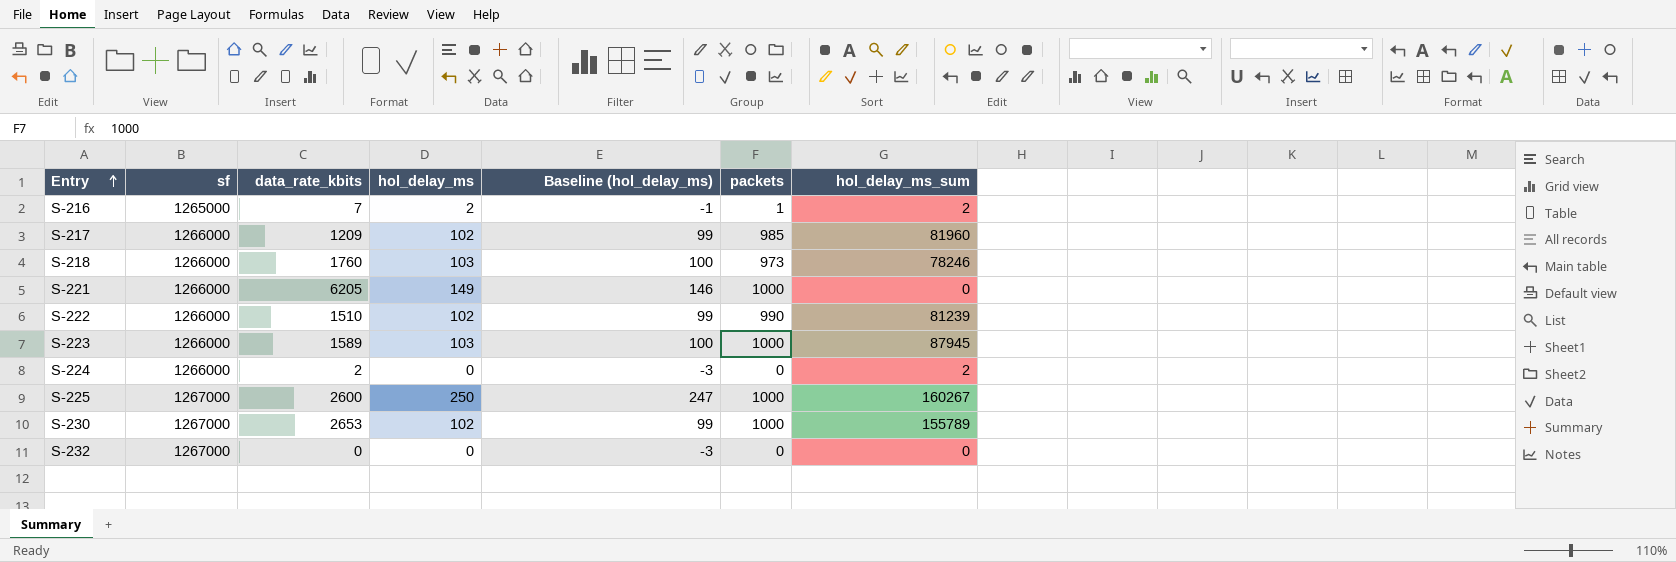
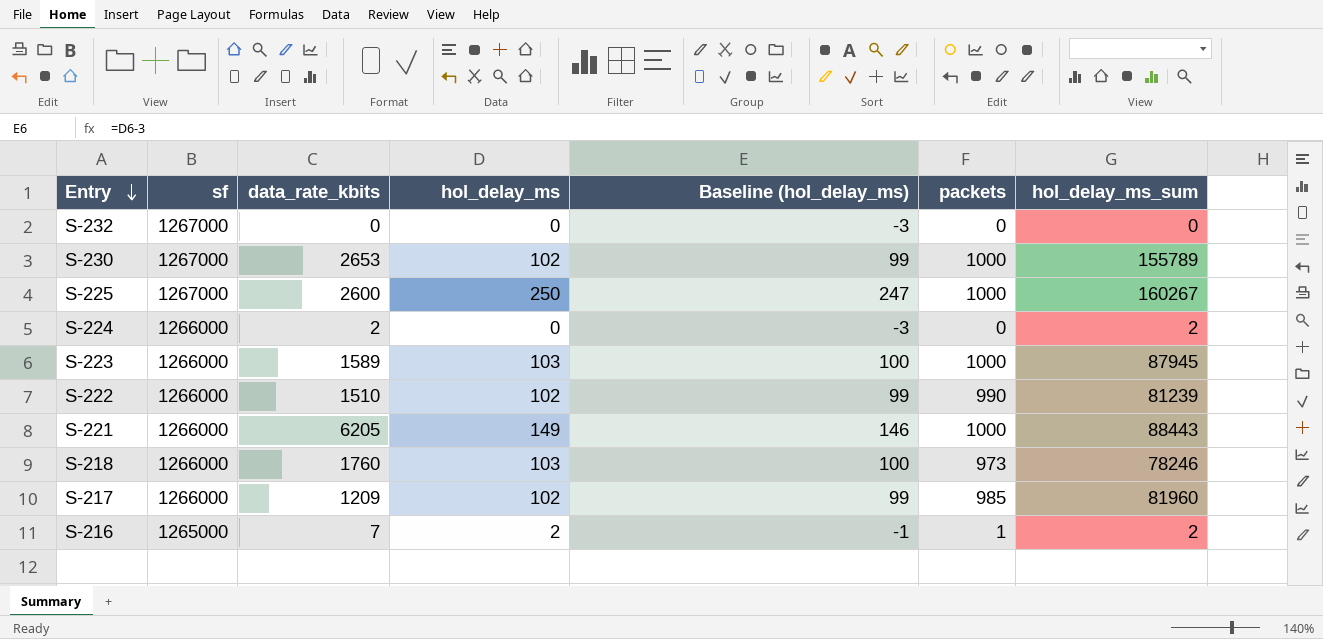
row order: Entry ascending -> Entry descending
S-221 | hol_delay_ms_sum: 0 -> 88443

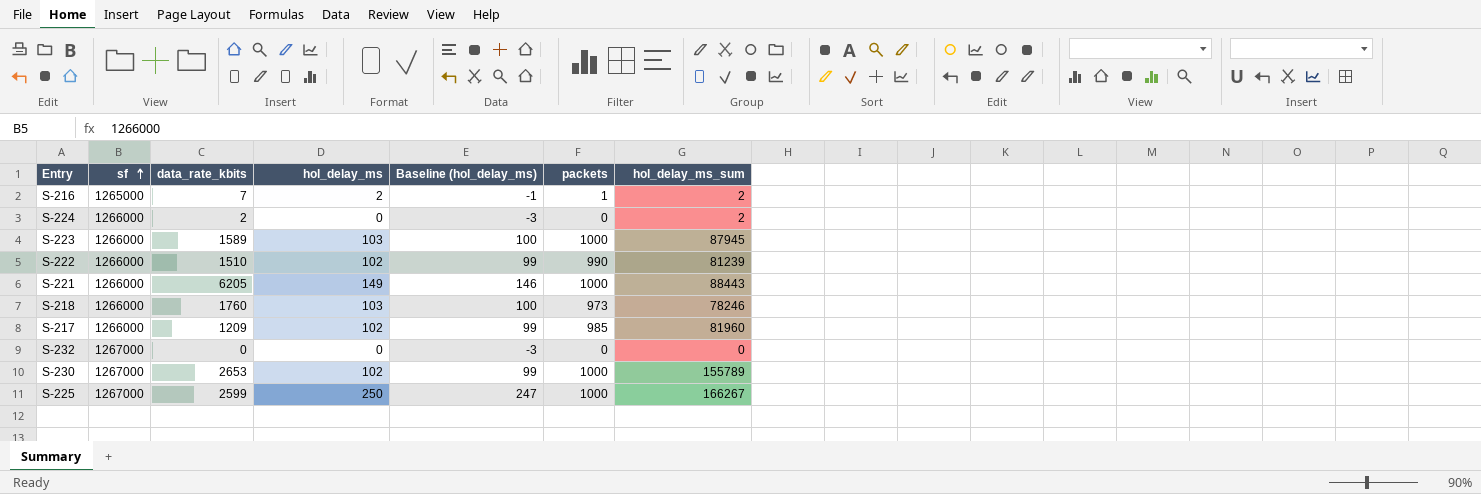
row order: Entry descending -> sf ascending
S-225 | data_rate_kbits: 2600 -> 2599
S-225 | hol_delay_ms_sum: 160267 -> 166267

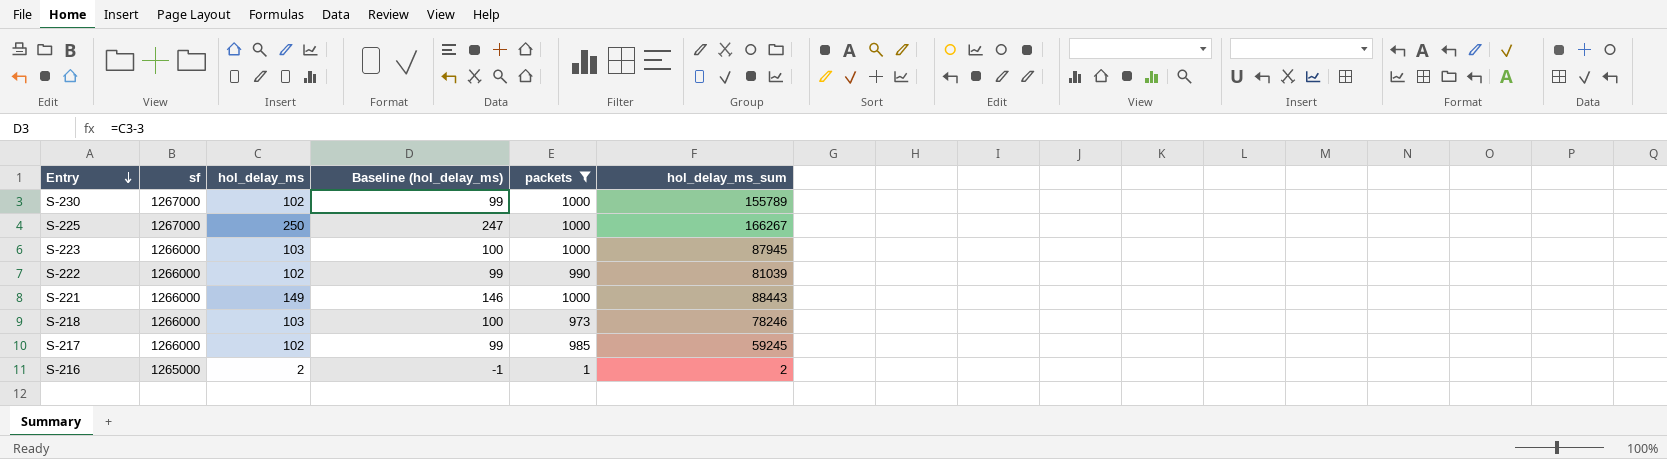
filter: none -> packets != 0
row order: sf ascending -> Entry descending
column data_rate_kbits | position: 3 -> none
S-222 | hol_delay_ms_sum: 81239 -> 81039
S-217 | hol_delay_ms_sum: 81960 -> 59245

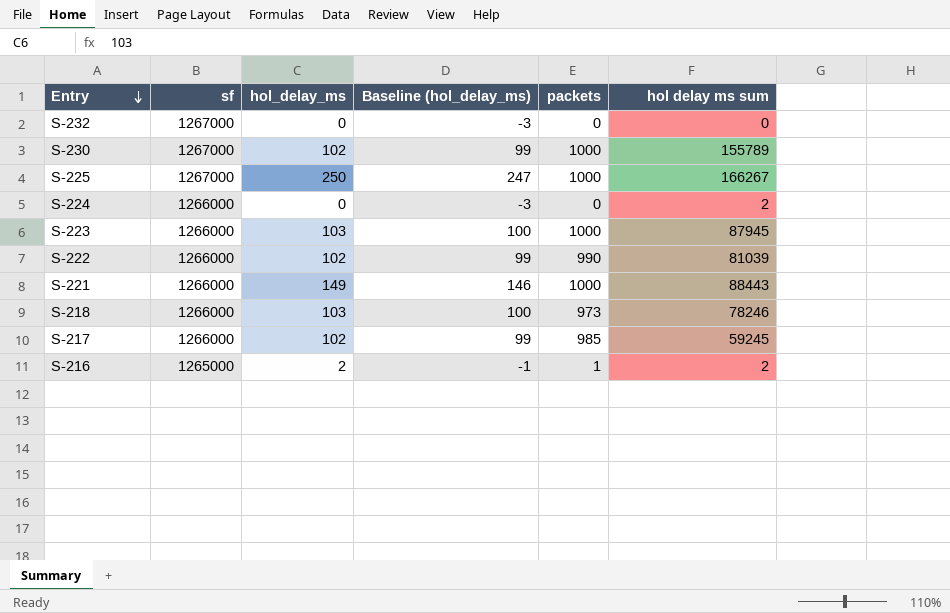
filter: packets != 0 -> none
column name: hol_delay_ms_sum -> hol delay ms sum

